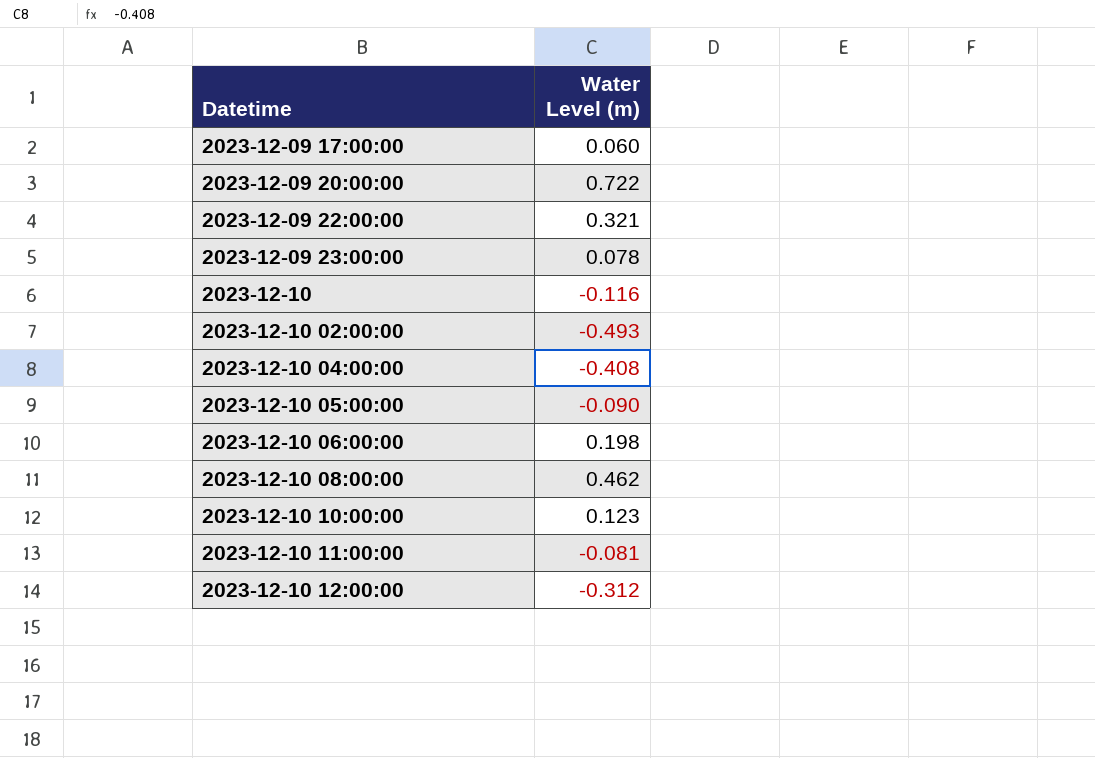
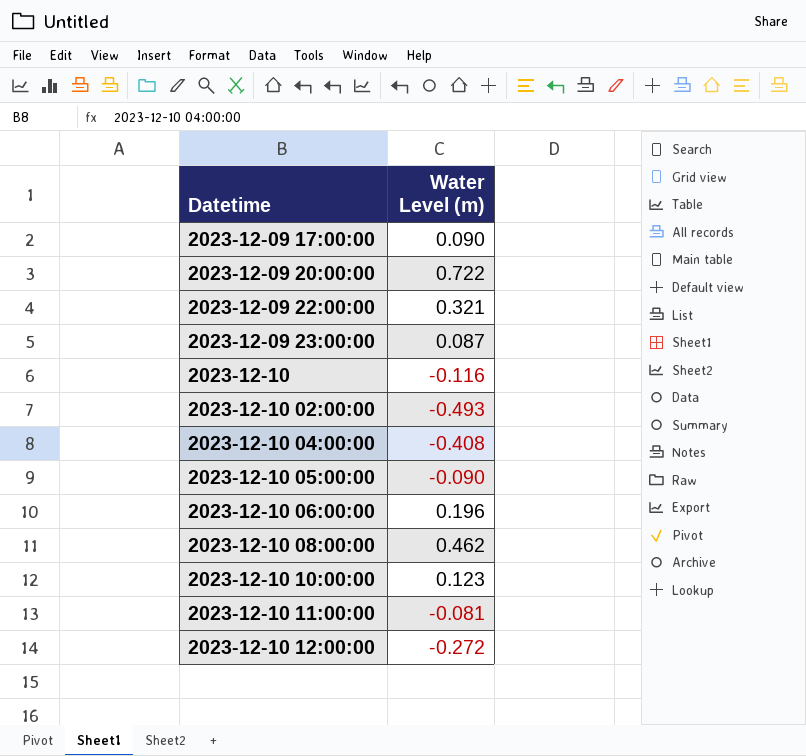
2023-12-09 17:00:00 | Water Level (m): 0.060 -> 0.090
2023-12-09 23:00:00 | Water Level (m): 0.078 -> 0.087
2023-12-10 06:00:00 | Water Level (m): 0.198 -> 0.196
2023-12-10 12:00:00 | Water Level (m): -0.312 -> -0.272

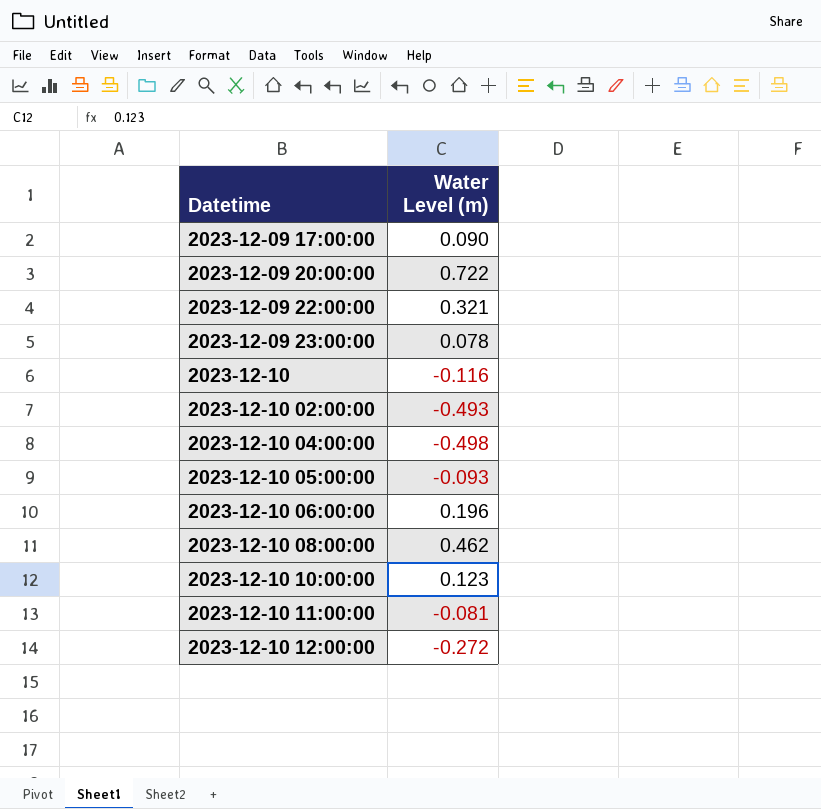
2023-12-09 23:00:00 | Water Level (m): 0.087 -> 0.078
2023-12-10 04:00:00 | Water Level (m): -0.408 -> -0.498
2023-12-10 05:00:00 | Water Level (m): -0.090 -> -0.093

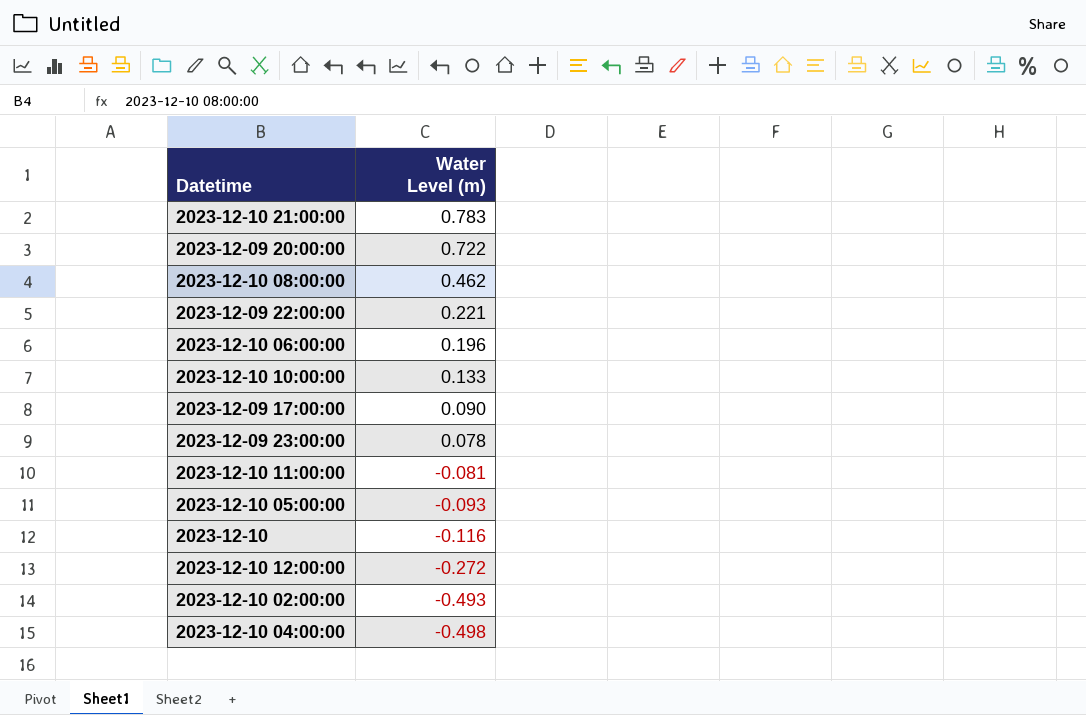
row order: Datetime ascending -> Water Level (m) descending
row 2023-12-10 21:00:00: none -> 0.783
2023-12-09 22:00:00 | Water Level (m): 0.321 -> 0.221
2023-12-10 10:00:00 | Water Level (m): 0.123 -> 0.133

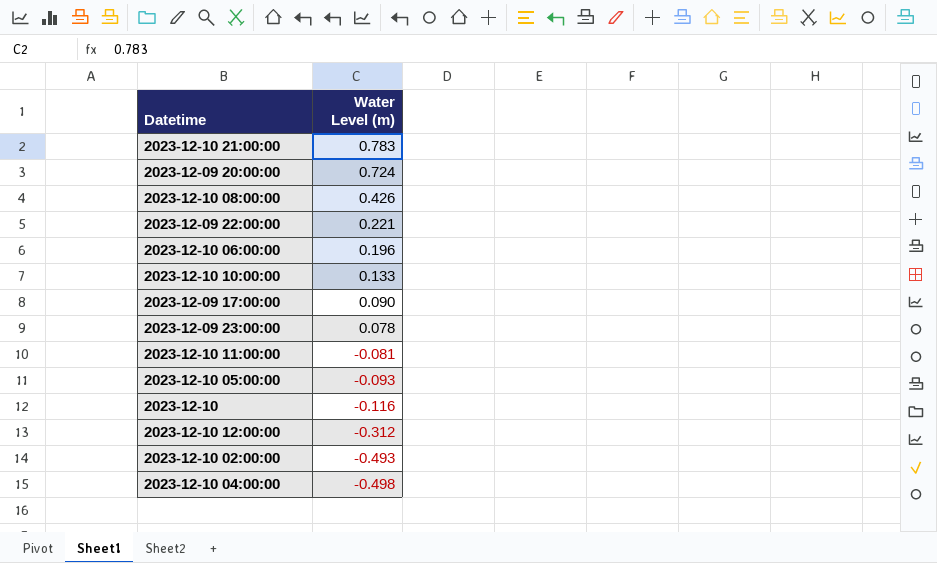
2023-12-09 20:00:00 | Water Level (m): 0.722 -> 0.724
2023-12-10 08:00:00 | Water Level (m): 0.462 -> 0.426
2023-12-10 12:00:00 | Water Level (m): -0.272 -> -0.312

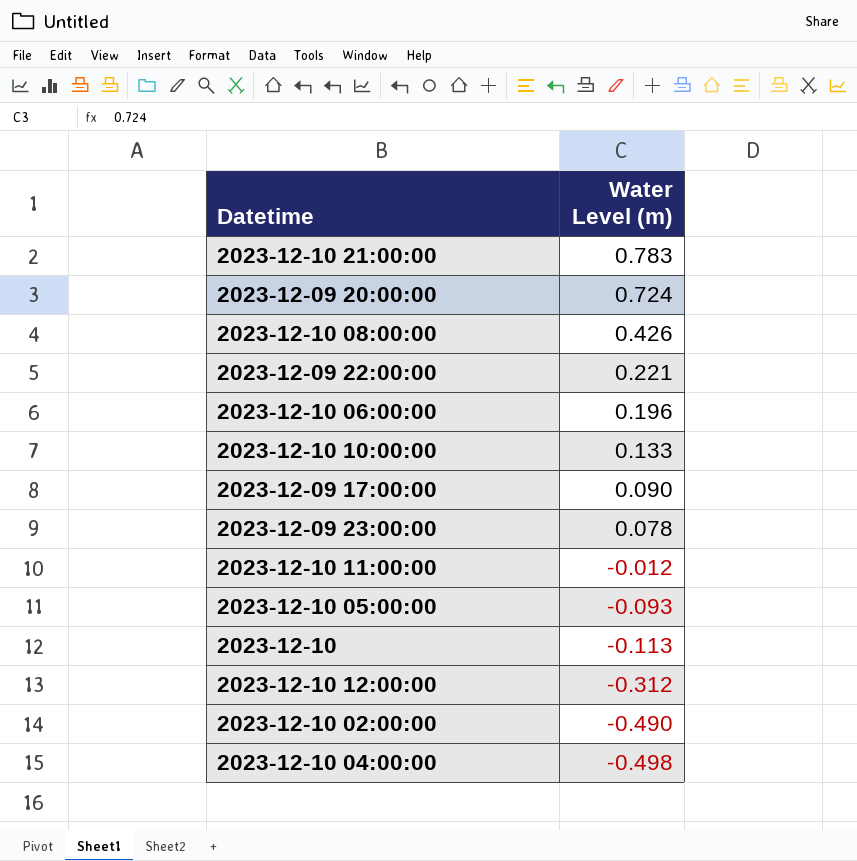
2023-12-10 11:00:00 | Water Level (m): -0.081 -> -0.012
2023-12-10 | Water Level (m): -0.116 -> -0.113
2023-12-10 02:00:00 | Water Level (m): -0.493 -> -0.490

